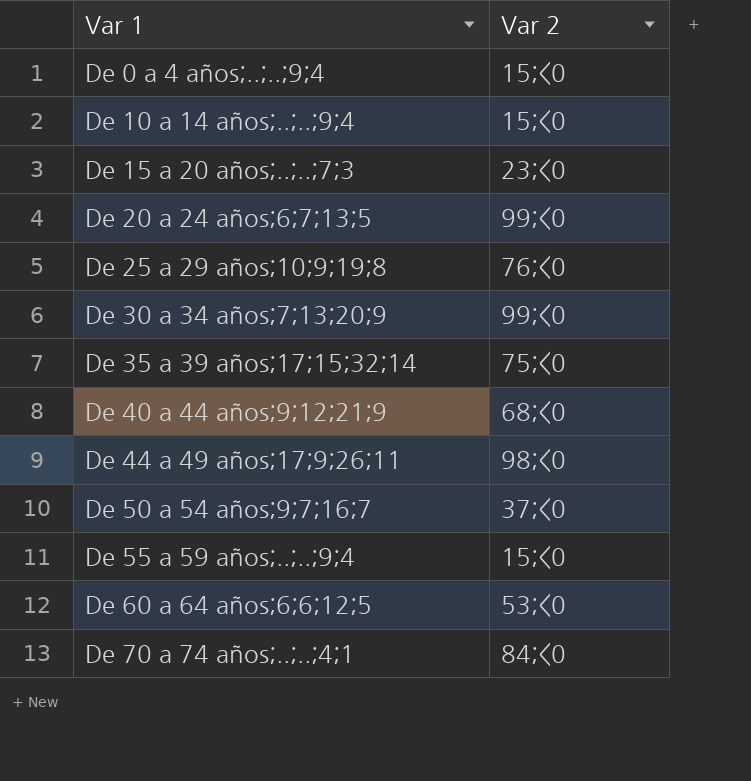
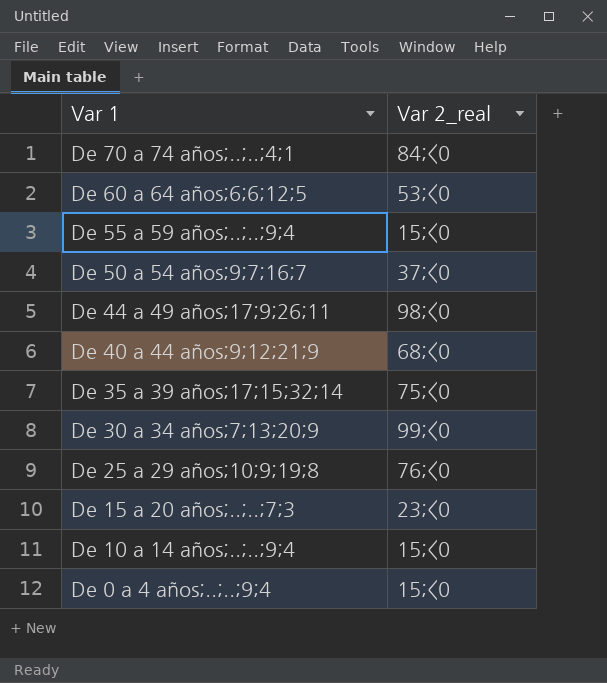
row order: Var 1 ascending -> Var 1 descending
column name: Var 2 -> Var 2_real
row De 20 a 24 años;6;7;13;5: 99;<0 -> none

